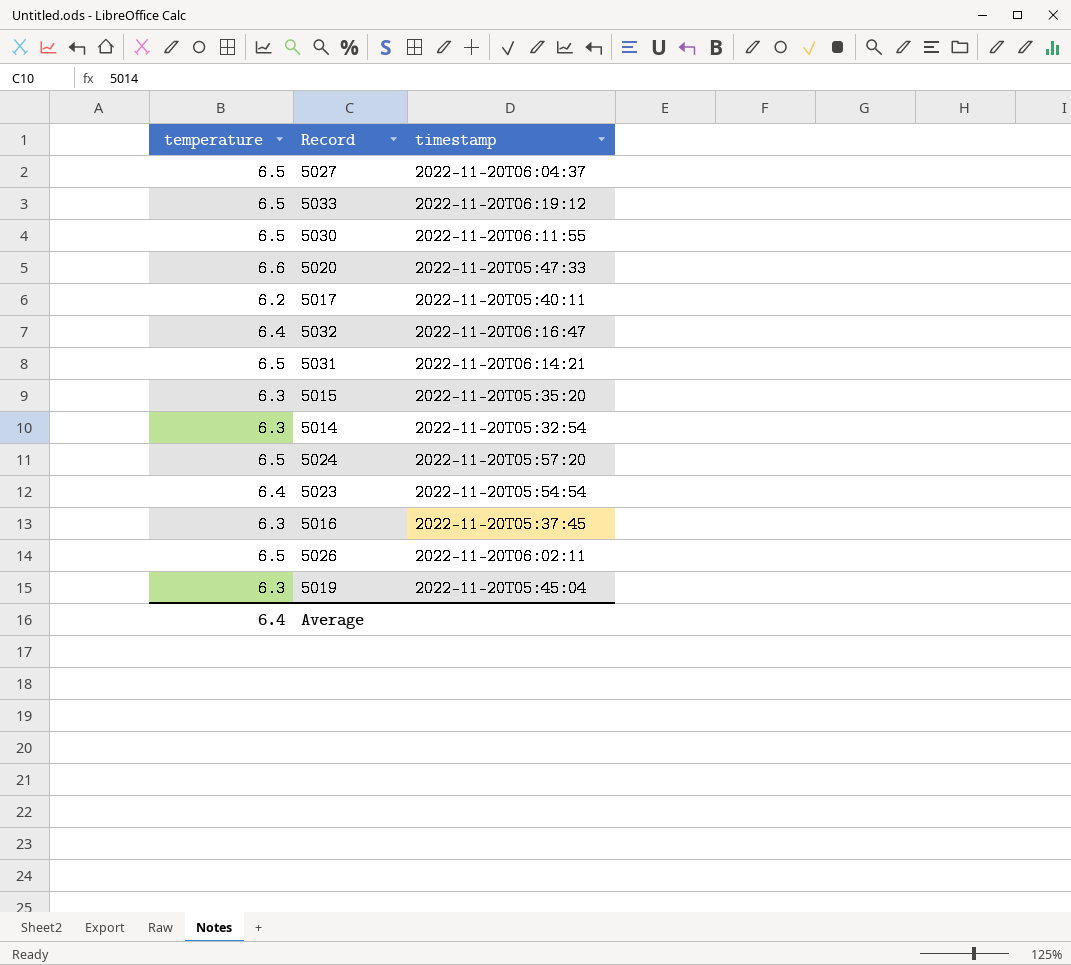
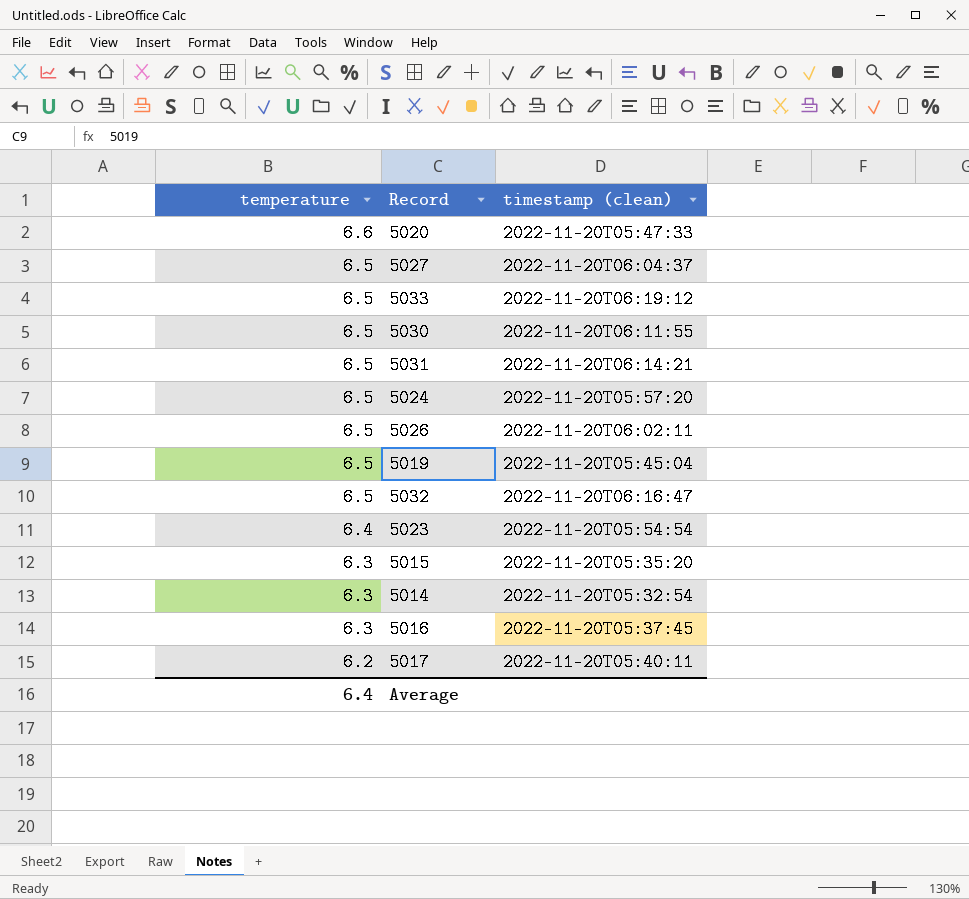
row order: none -> temperature descending
column name: timestamp -> timestamp (clean)
5019 | temperature: 6.3 -> 6.5
5032 | temperature: 6.4 -> 6.5

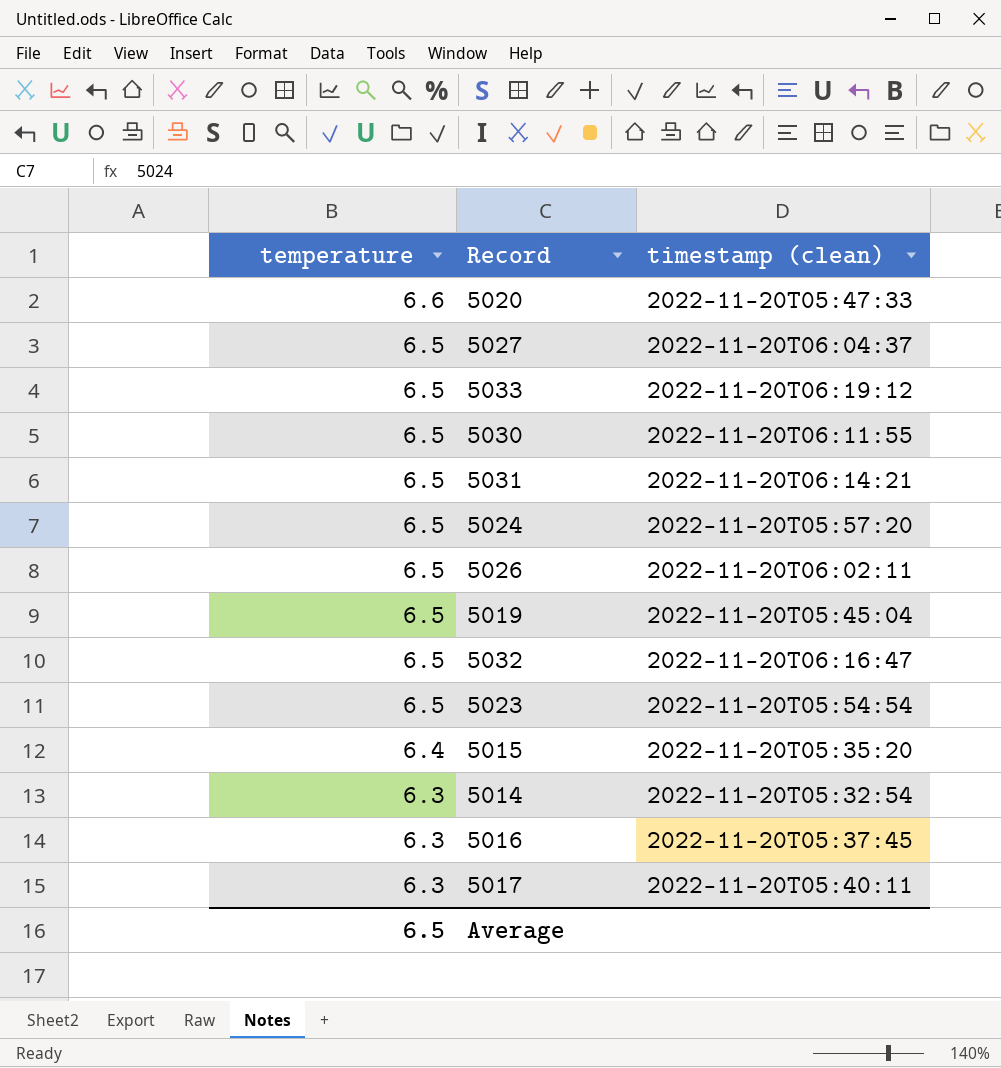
5023 | temperature: 6.4 -> 6.5
5015 | temperature: 6.3 -> 6.4
5017 | temperature: 6.2 -> 6.3
Average | temperature: 6.4 -> 6.5

